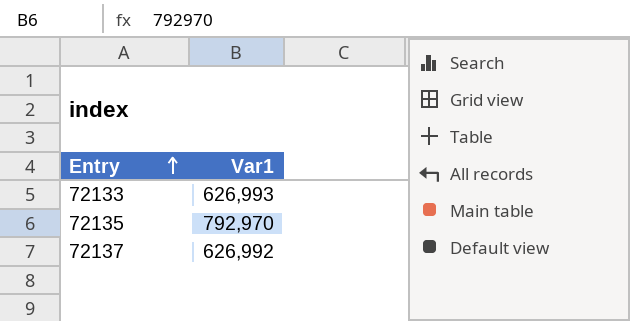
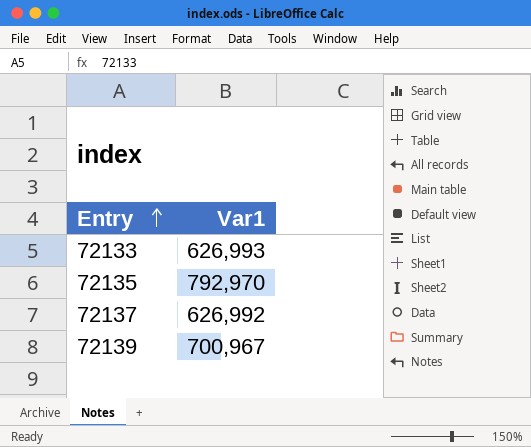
row 72139: none -> 700,967

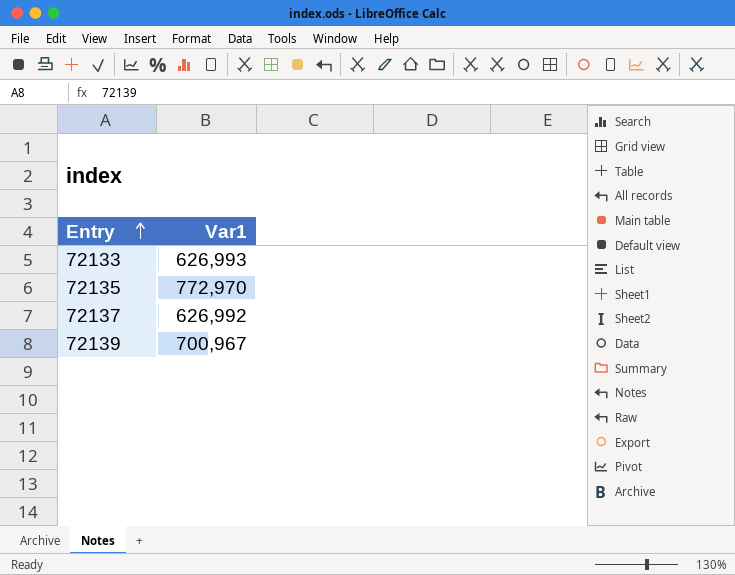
72135 | Var1: 792,970 -> 772,970

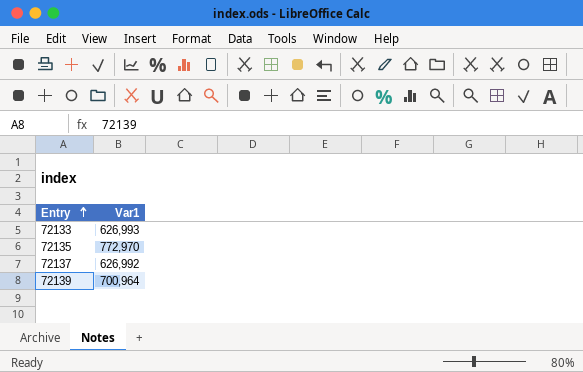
72139 | Var1: 700,967 -> 700,964

